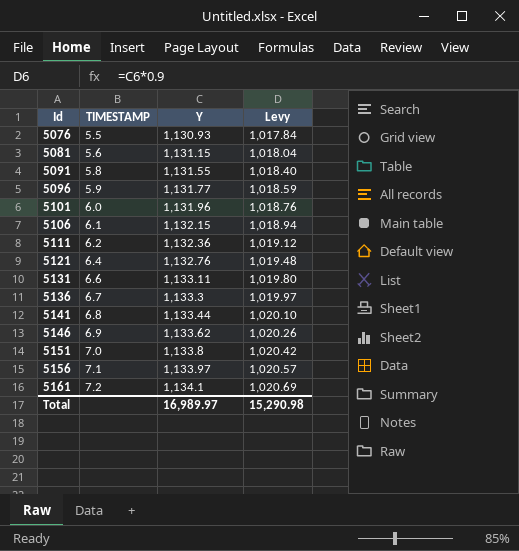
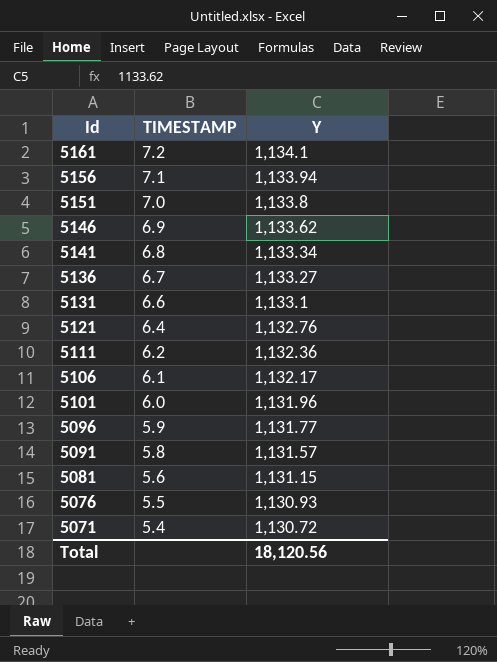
row order: Id ascending -> Id descending
column Levy | formula: [Y] * 0.9 -> none
5156 | Y: 1,133.97 -> 1,133.94
5141 | Y: 1,133.44 -> 1,133.34
5136 | Y: 1,133.3 -> 1,133.27
5131 | Y: 1,133.11 -> 1,133.1
5106 | Y: 1,132.15 -> 1,132.17
5091 | Y: 1,131.55 -> 1,131.57
row 5071: none -> 5.4 | 1,130.72
Total | Y: 16,989.97 -> 18,120.56

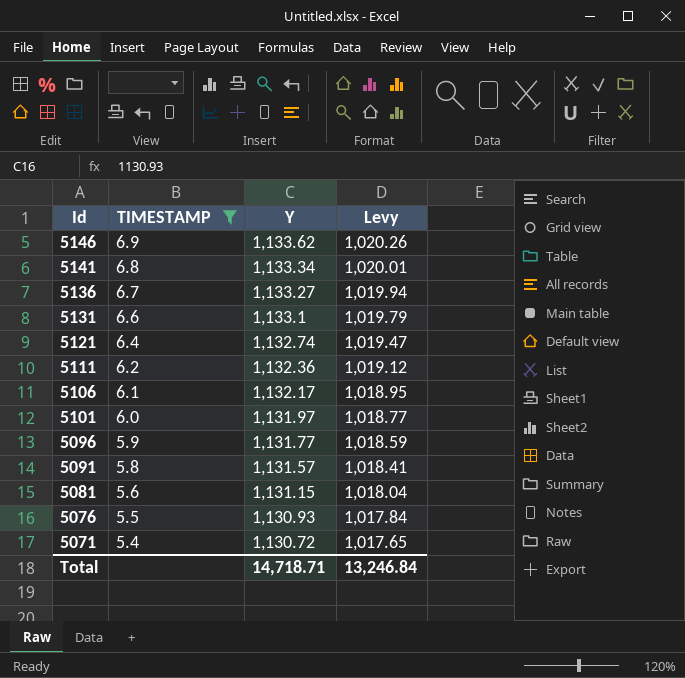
filter: none -> TIMESTAMP <= 6.9
column Levy | formula: none -> [Y] * 0.9
5121 | Y: 1,132.76 -> 1,132.74
5101 | Y: 1,131.96 -> 1,131.97
Total | Y: 18,120.56 -> 14,718.71

